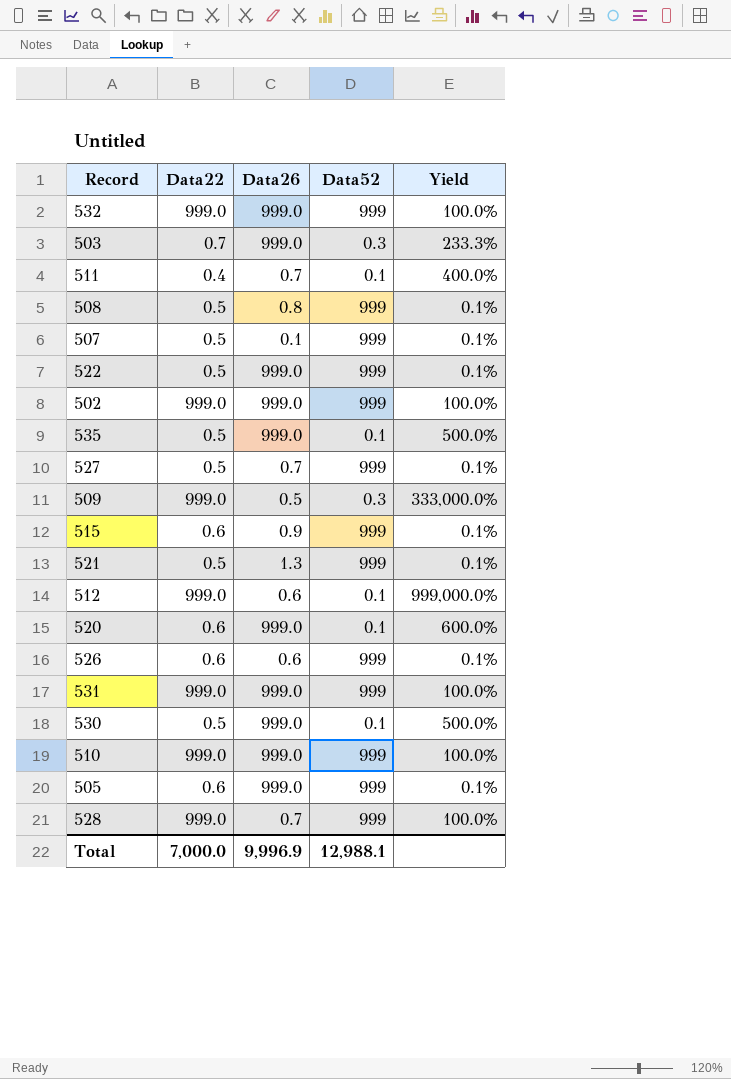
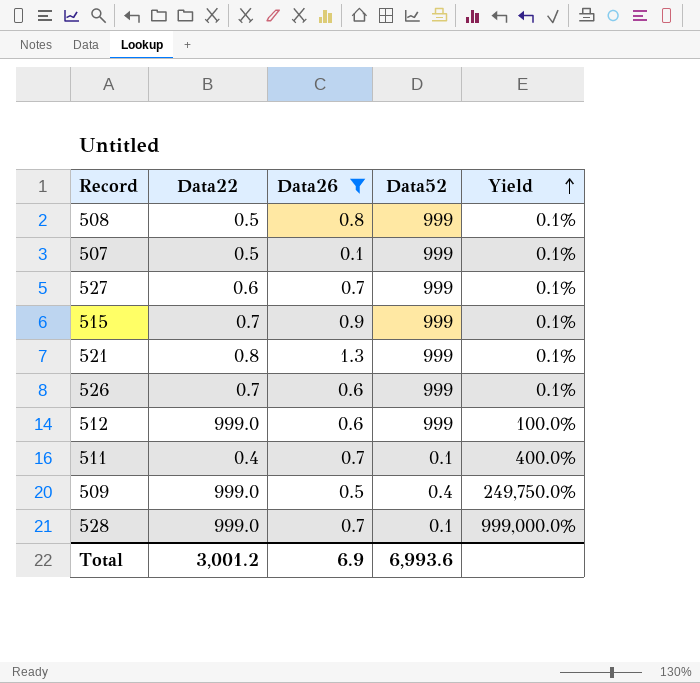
filter: none -> Data26 != 999.0
row order: none -> Yield ascending
527 | Data22: 0.5 -> 0.6
515 | Data22: 0.6 -> 0.7
521 | Data22: 0.5 -> 0.8
526 | Data22: 0.6 -> 0.7
512 | Data52: 0.1 -> 999
512 | Yield: 999,000.0% -> 100.0%
509 | Data52: 0.3 -> 0.4
509 | Yield: 333,000.0% -> 249,750.0%
528 | Data52: 999 -> 0.1
528 | Yield: 100.0% -> 999,000.0%
Total | Data22: 7,000.0 -> 3,001.2
Total | Data26: 9,996.9 -> 6.9
Total | Data52: 12,988.1 -> 6,993.6

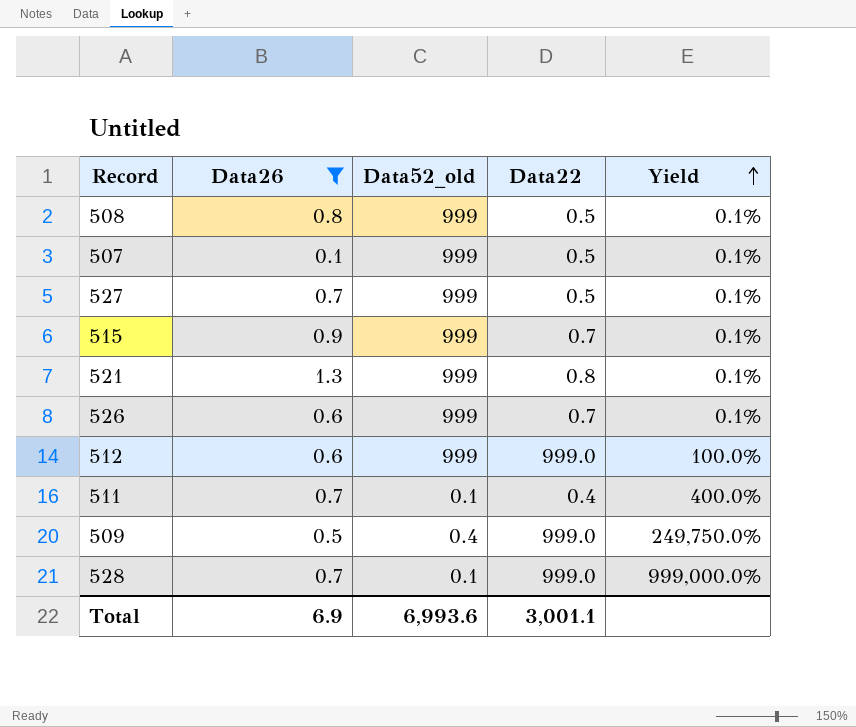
column name: Data52 -> Data52_old
column Data22 | position: 2 -> 4
527 | Data22: 0.6 -> 0.5
Total | Data22: 3,001.2 -> 3,001.1

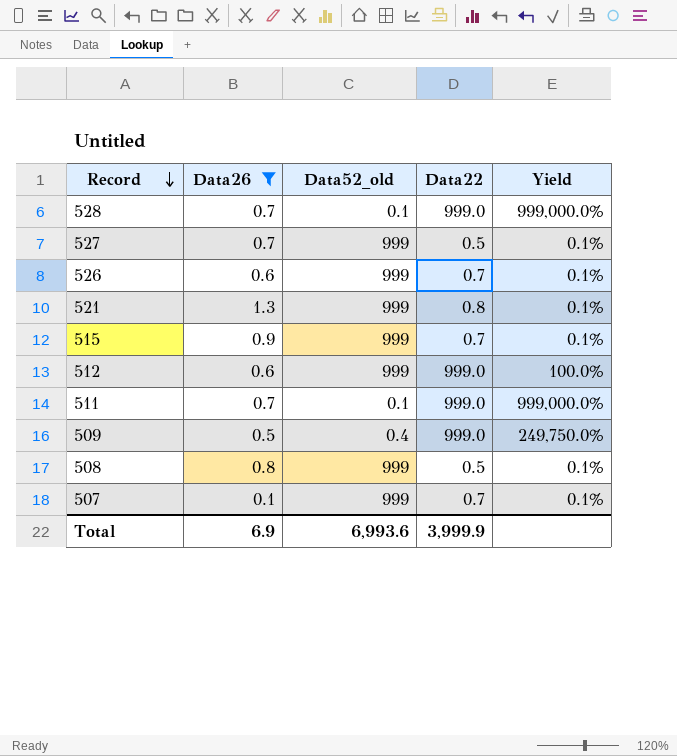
row order: Yield ascending -> Record descending
511 | Data22: 0.4 -> 999.0
511 | Yield: 400.0% -> 999,000.0%
507 | Data22: 0.5 -> 0.7
Total | Data22: 3,001.1 -> 3,999.9

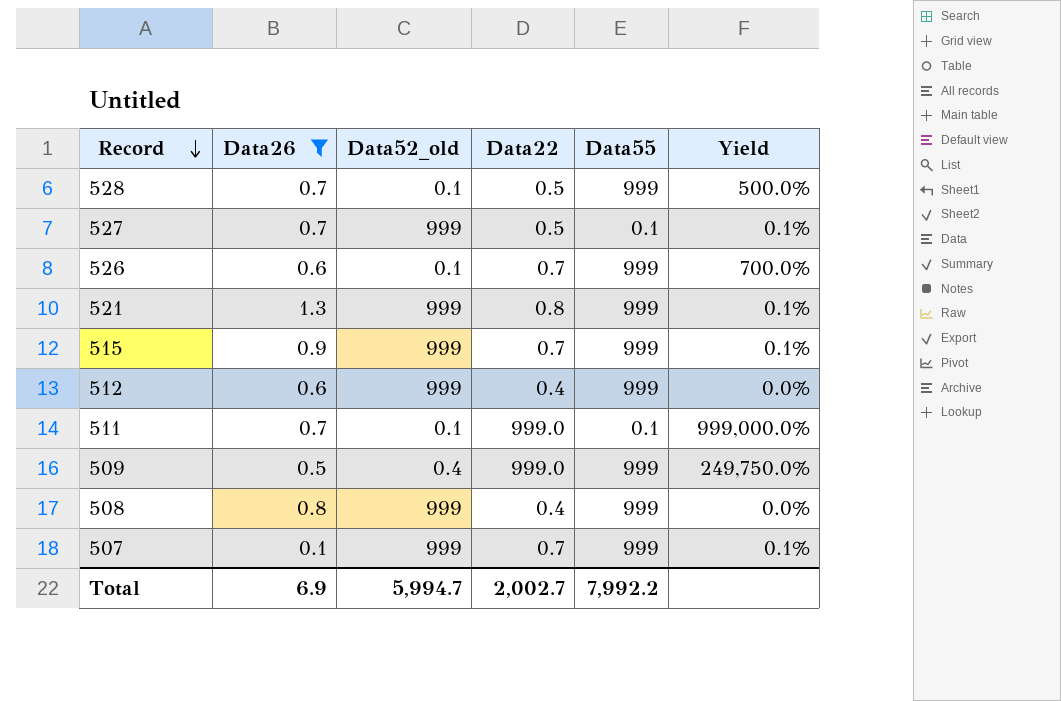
column Data55 | position: none -> 5
528 | Data22: 999.0 -> 0.5
528 | Yield: 999,000.0% -> 500.0%
526 | Data52_old: 999 -> 0.1
526 | Yield: 0.1% -> 700.0%
512 | Data22: 999.0 -> 0.4
512 | Yield: 100.0% -> 0.0%
508 | Data22: 0.5 -> 0.4
508 | Yield: 0.1% -> 0.0%
Total | Data52_old: 6,993.6 -> 5,994.7
Total | Data22: 3,999.9 -> 2,002.7

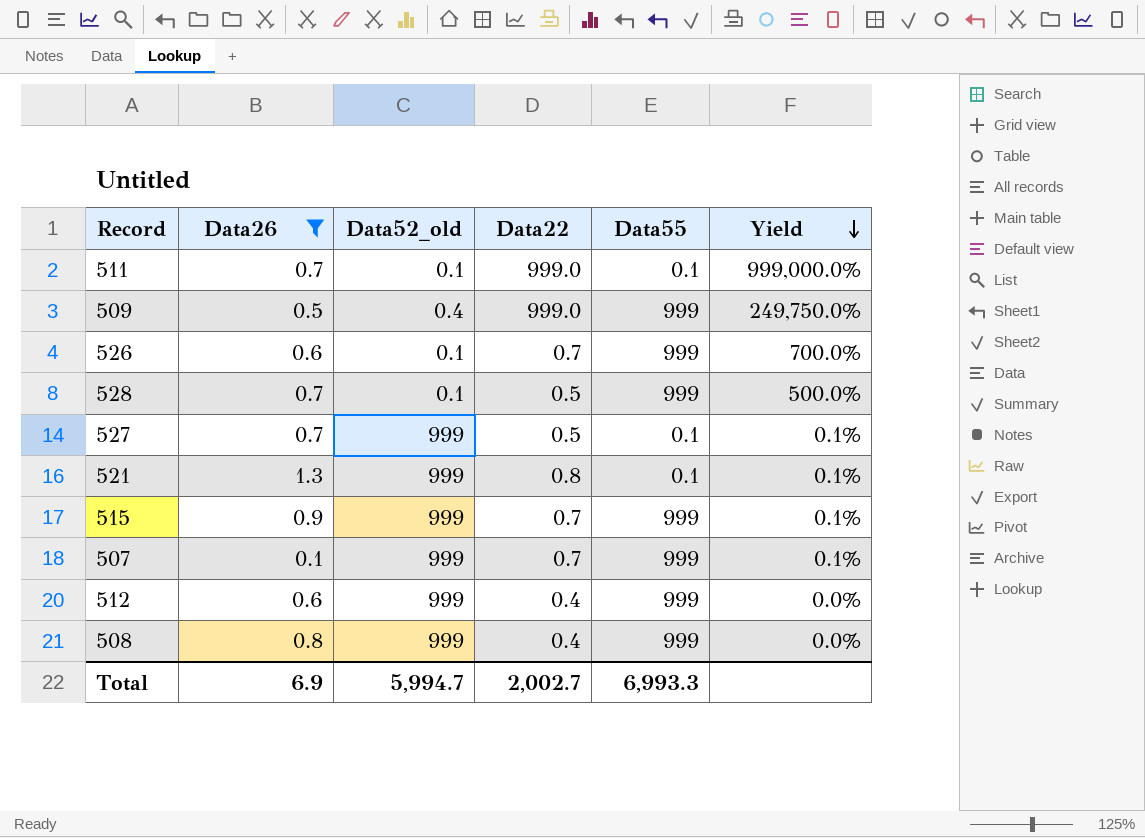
row order: Record descending -> Yield descending
521 | Data55: 999 -> 0.1
Total | Data55: 7,992.2 -> 6,993.3

